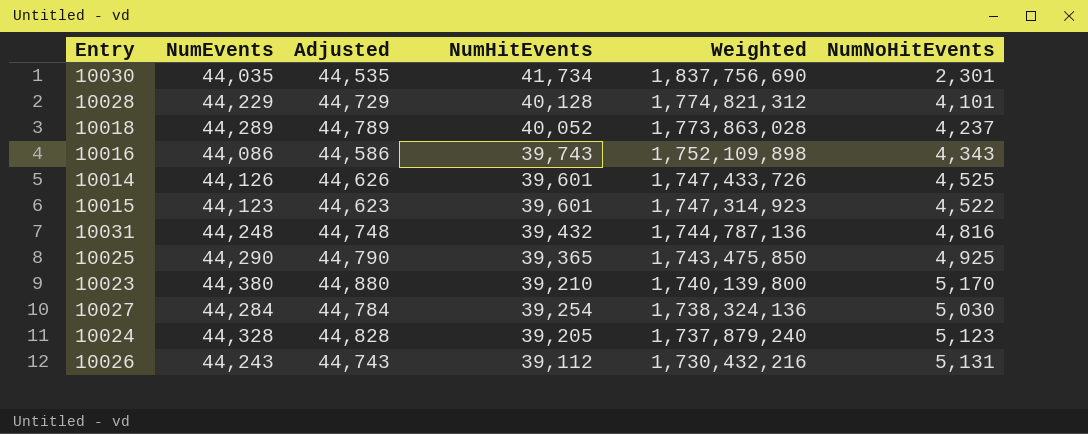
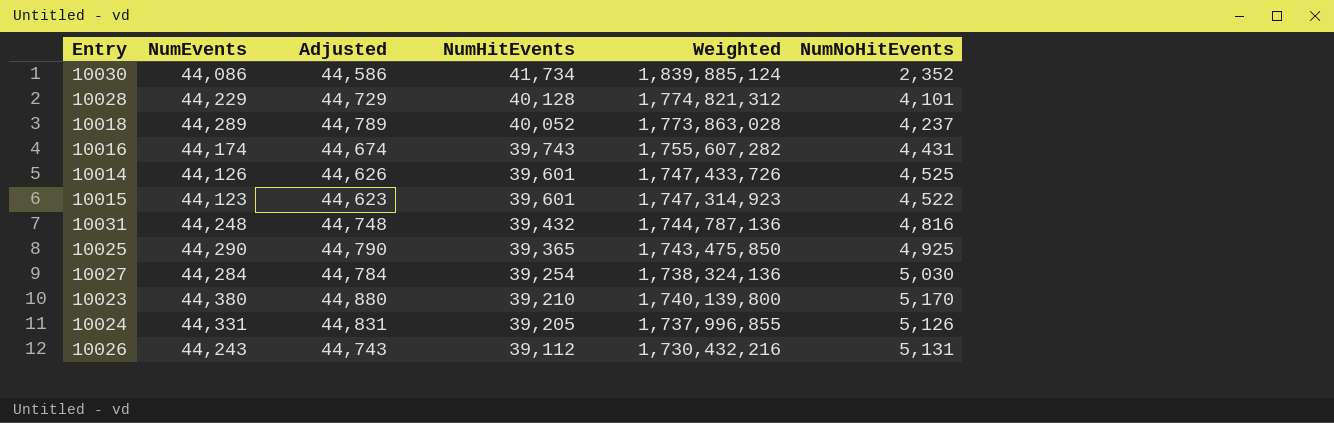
row order: Weighted descending -> NumHitEvents descending
10030 | NumEvents: 44,035 -> 44,086
10030 | Adjusted: 44,535 -> 44,586
10030 | Weighted: 1,837,756,690 -> 1,839,885,124
10030 | NumNoHitEvents: 2,301 -> 2,352
10016 | NumEvents: 44,086 -> 44,174
10016 | Adjusted: 44,586 -> 44,674
10016 | Weighted: 1,752,109,898 -> 1,755,607,282
10016 | NumNoHitEvents: 4,343 -> 4,431
10024 | NumEvents: 44,328 -> 44,331
10024 | Adjusted: 44,828 -> 44,831
10024 | Weighted: 1,737,879,240 -> 1,737,996,855
10024 | NumNoHitEvents: 5,123 -> 5,126

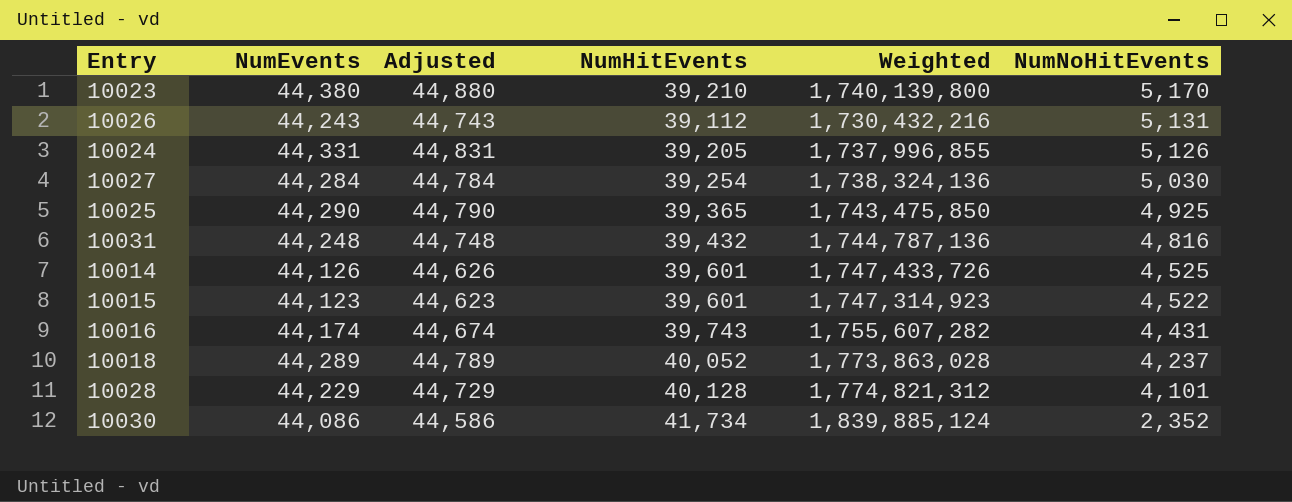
row order: NumHitEvents descending -> NumNoHitEvents descending

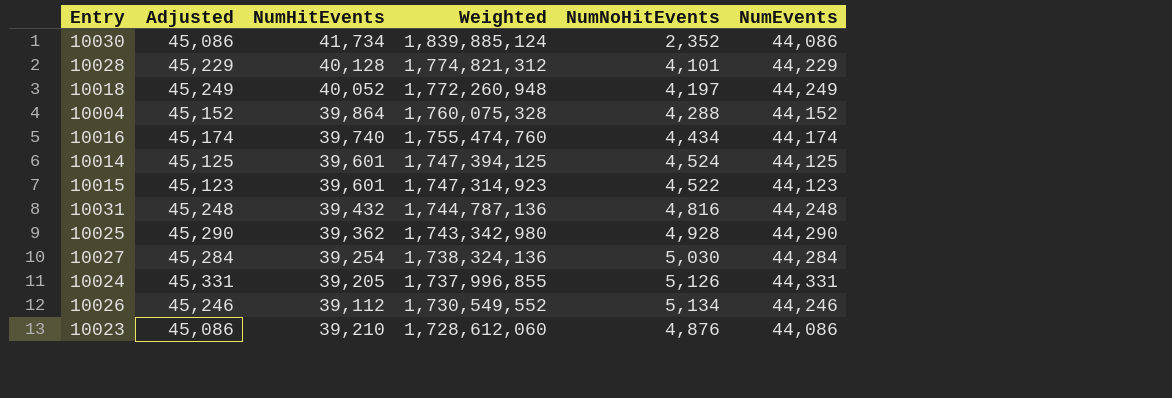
row order: NumNoHitEvents descending -> Weighted descending
column Adjusted | formula: [NumEvents] + 500 -> [NumEvents] + 1000
column NumEvents | position: 2 -> 6
10018 | Weighted: 1,773,863,028 -> 1,772,260,948
10018 | NumNoHitEvents: 4,237 -> 4,197
10018 | NumEvents: 44,289 -> 44,249
row 10004: none -> 45,152 | 39,864 | 1,760,075,328 | 4,288 | 44,152
10016 | NumHitEvents: 39,743 -> 39,740
10016 | Weighted: 1,755,607,282 -> 1,755,474,760
10016 | NumNoHitEvents: 4,431 -> 4,434
10014 | Weighted: 1,747,433,726 -> 1,747,394,125
10014 | NumNoHitEvents: 4,525 -> 4,524
10014 | NumEvents: 44,126 -> 44,125
10025 | NumHitEvents: 39,365 -> 39,362
10025 | Weighted: 1,743,475,850 -> 1,743,342,980
10025 | NumNoHitEvents: 4,925 -> 4,928
10026 | Weighted: 1,730,432,216 -> 1,730,549,552
10026 | NumNoHitEvents: 5,131 -> 5,134
10026 | NumEvents: 44,243 -> 44,246
10023 | Weighted: 1,740,139,800 -> 1,728,612,060
10023 | NumNoHitEvents: 5,170 -> 4,876
10023 | NumEvents: 44,380 -> 44,086

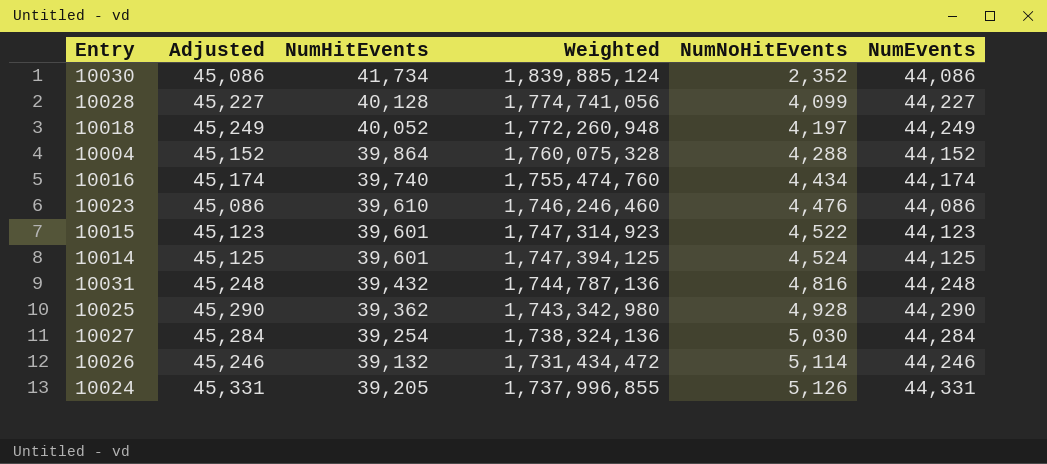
row order: Weighted descending -> NumNoHitEvents ascending
10028 | Adjusted: 45,229 -> 45,227
10028 | Weighted: 1,774,821,312 -> 1,774,741,056
10028 | NumNoHitEvents: 4,101 -> 4,099
10028 | NumEvents: 44,229 -> 44,227
10023 | NumHitEvents: 39,210 -> 39,610
10023 | Weighted: 1,728,612,060 -> 1,746,246,460
10023 | NumNoHitEvents: 4,876 -> 4,476
10026 | NumHitEvents: 39,112 -> 39,132
10026 | Weighted: 1,730,549,552 -> 1,731,434,472
10026 | NumNoHitEvents: 5,134 -> 5,114

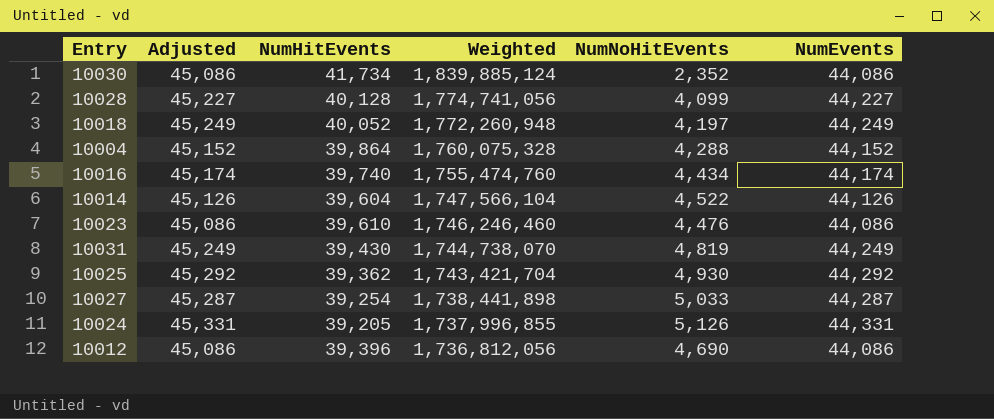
row order: NumNoHitEvents ascending -> Weighted descending
row 10015: 45,123 | 39,601 | 1,747,314,923 | 4,522 | 44,123 -> none
row 10026: 45,246 | 39,132 | 1,731,434,472 | 5,114 | 44,246 -> none
10014 | Adjusted: 45,125 -> 45,126
10014 | NumHitEvents: 39,601 -> 39,604
10014 | Weighted: 1,747,394,125 -> 1,747,566,104
10014 | NumNoHitEvents: 4,524 -> 4,522
10014 | NumEvents: 44,125 -> 44,126
10031 | Adjusted: 45,248 -> 45,249
10031 | NumHitEvents: 39,432 -> 39,430
10031 | Weighted: 1,744,787,136 -> 1,744,738,070
10031 | NumNoHitEvents: 4,816 -> 4,819
10031 | NumEvents: 44,248 -> 44,249
10025 | Adjusted: 45,290 -> 45,292
10025 | Weighted: 1,743,342,980 -> 1,743,421,704
10025 | NumNoHitEvents: 4,928 -> 4,930
10025 | NumEvents: 44,290 -> 44,292
10027 | Adjusted: 45,284 -> 45,287
10027 | Weighted: 1,738,324,136 -> 1,738,441,898
10027 | NumNoHitEvents: 5,030 -> 5,033
10027 | NumEvents: 44,284 -> 44,287
row 10012: none -> 45,086 | 39,396 | 1,736,812,056 | 4,690 | 44,086

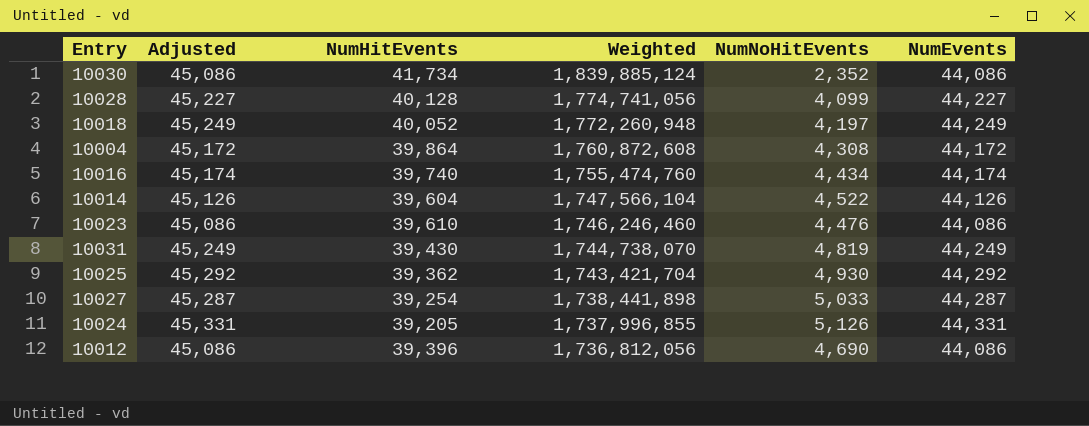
10004 | Adjusted: 45,152 -> 45,172
10004 | Weighted: 1,760,075,328 -> 1,760,872,608
10004 | NumNoHitEvents: 4,288 -> 4,308
10004 | NumEvents: 44,152 -> 44,172

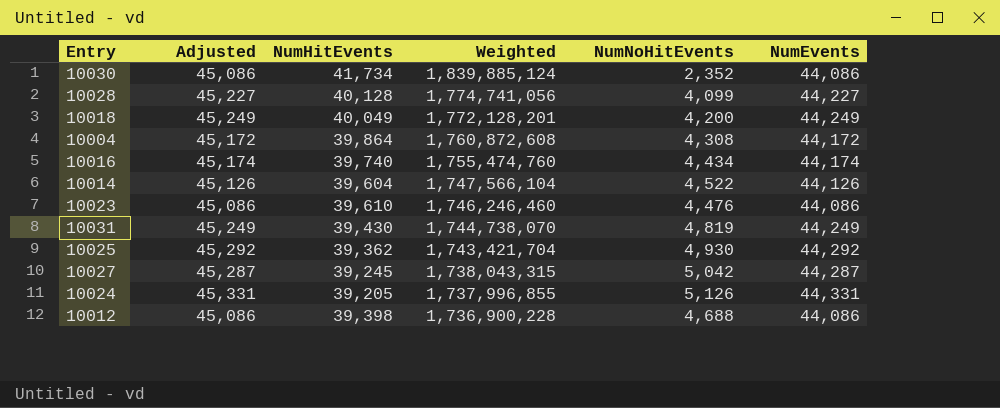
10018 | NumHitEvents: 40,052 -> 40,049
10018 | Weighted: 1,772,260,948 -> 1,772,128,201
10018 | NumNoHitEvents: 4,197 -> 4,200
10027 | NumHitEvents: 39,254 -> 39,245
10027 | Weighted: 1,738,441,898 -> 1,738,043,315
10027 | NumNoHitEvents: 5,033 -> 5,042
10012 | NumHitEvents: 39,396 -> 39,398
10012 | Weighted: 1,736,812,056 -> 1,736,900,228
10012 | NumNoHitEvents: 4,690 -> 4,688

